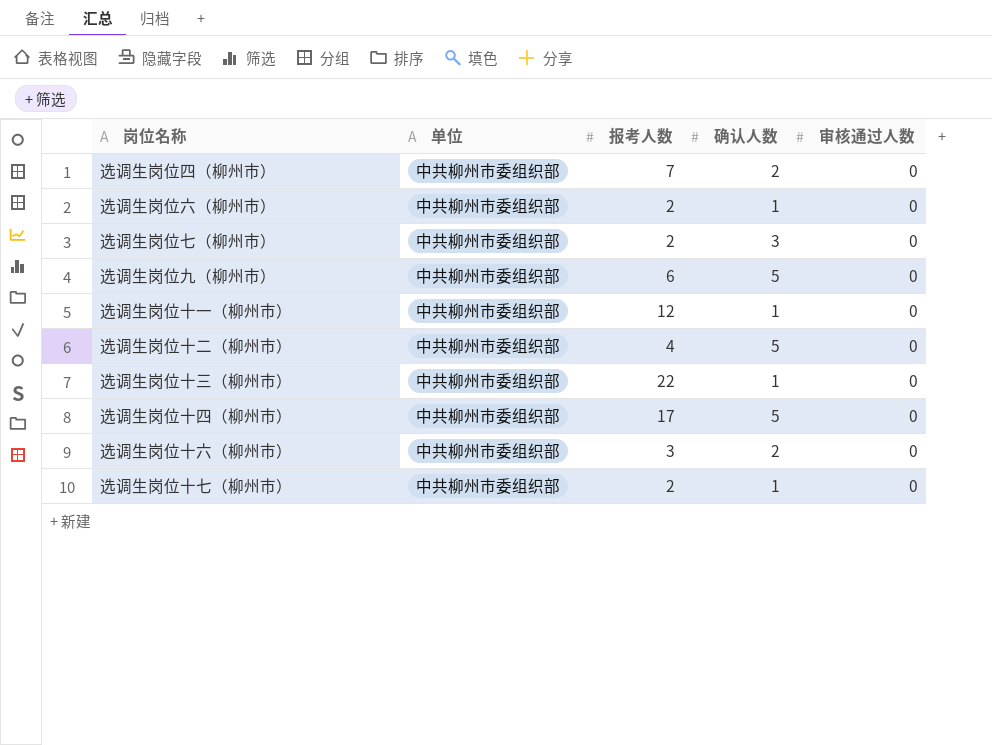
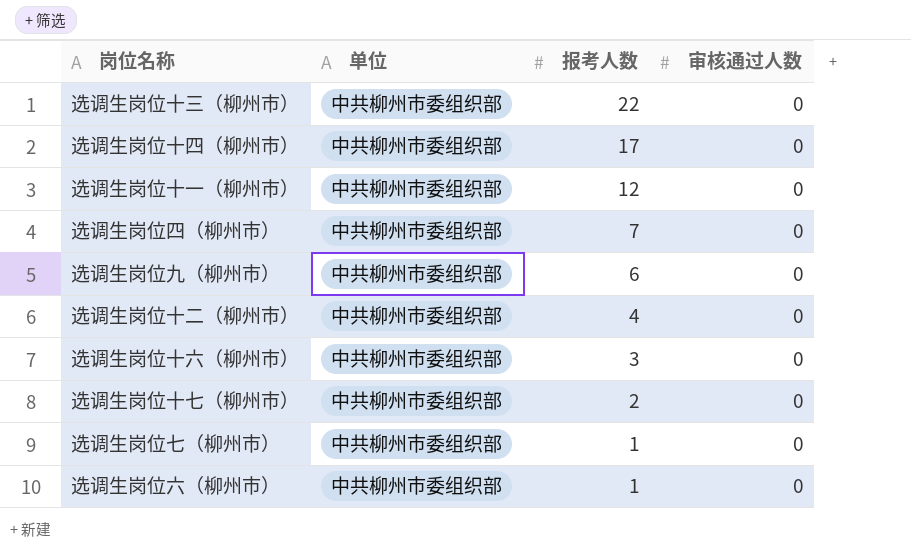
row order: none -> 报考人数 descending
column 确认人数 | position: 4 -> none
选调生岗位七（柳州市） | 报考人数: 2 -> 1
选调生岗位六（柳州市） | 报考人数: 2 -> 1

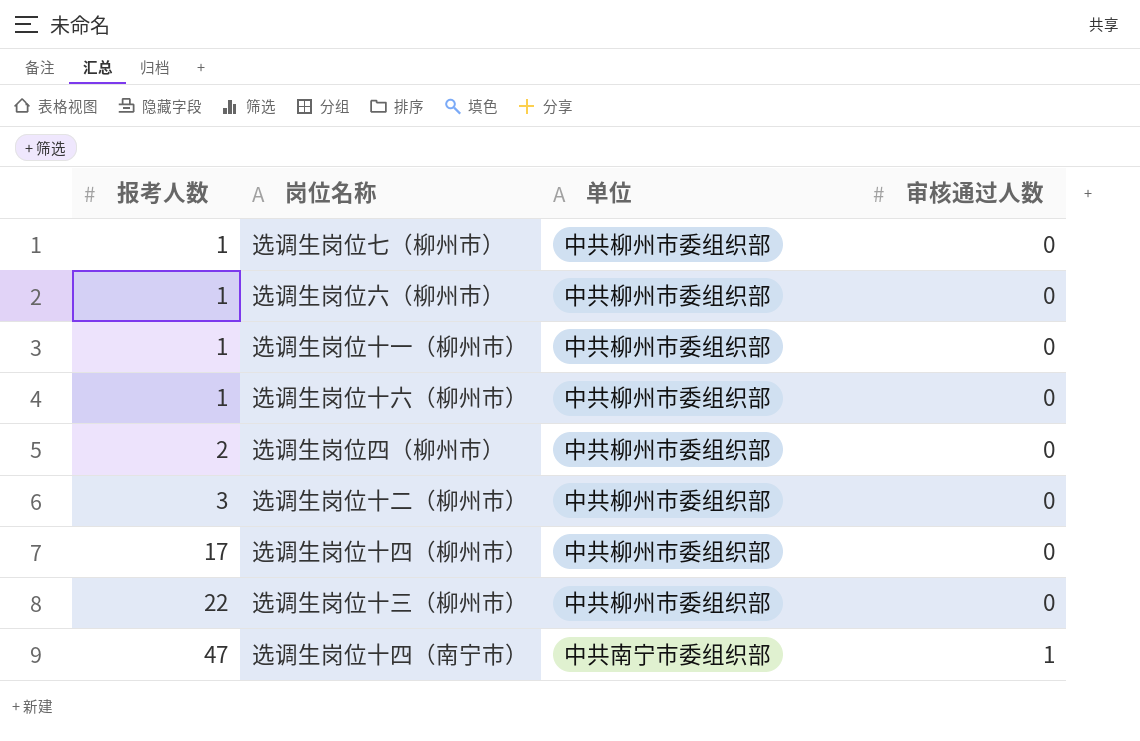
row order: 报考人数 descending -> 报考人数 ascending
column 报考人数 | position: 3 -> 1
row 选调生岗位九（柳州市）: 中共柳州市委组织部 | 6 | 0 -> none
row 选调生岗位十七（柳州市）: 中共柳州市委组织部 | 2 | 0 -> none
选调生岗位十一（柳州市） | 报考人数: 12 -> 1
选调生岗位十六（柳州市） | 报考人数: 3 -> 1
选调生岗位四（柳州市） | 报考人数: 7 -> 2
选调生岗位十二（柳州市） | 报考人数: 4 -> 3
row 选调生岗位十四（南宁市）: none -> 47 | 中共南宁市委组织部 | 1

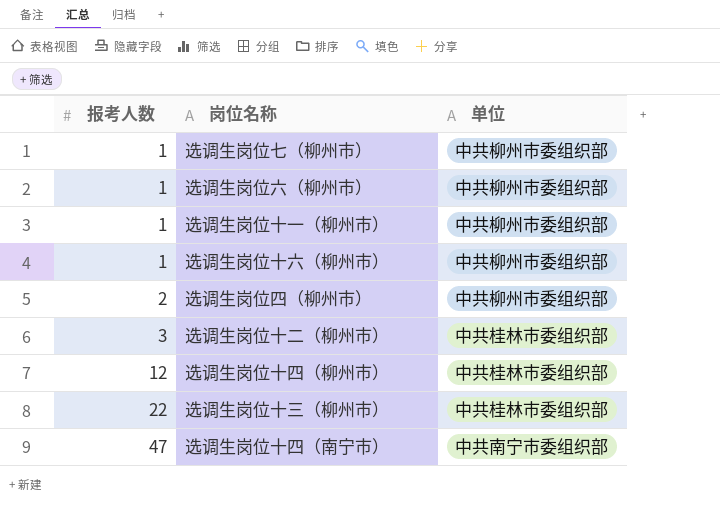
column 审核通过人数 | position: 4 -> none
选调生岗位十二（柳州市） | 单位: 中共柳州市委组织部 -> 中共桂林市委组织部
选调生岗位十四（柳州市） | 报考人数: 17 -> 12
选调生岗位十四（柳州市） | 单位: 中共柳州市委组织部 -> 中共桂林市委组织部
选调生岗位十三（柳州市） | 单位: 中共柳州市委组织部 -> 中共桂林市委组织部

